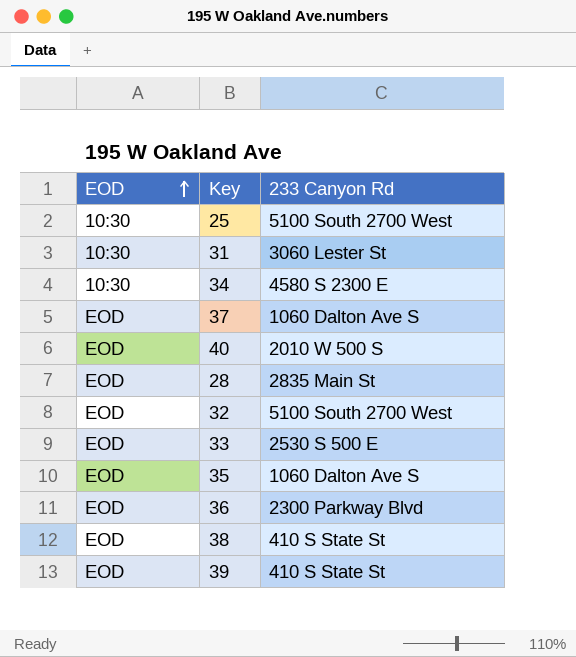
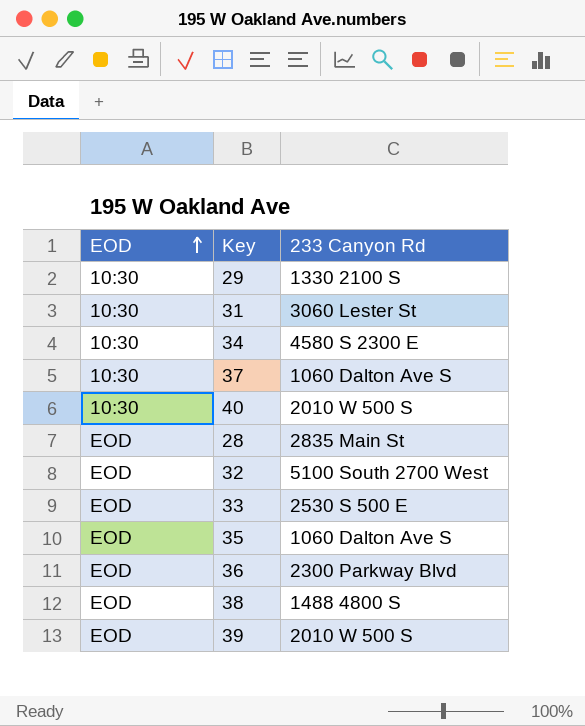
row 25: 10:30 | 5100 South 2700 West -> none
row 29: none -> 10:30 | 1330 2100 S
37 | EOD: EOD -> 10:30
40 | EOD: EOD -> 10:30
38 | 233 Canyon Rd: 410 S State St -> 1488 4800 S
39 | 233 Canyon Rd: 410 S State St -> 2010 W 500 S

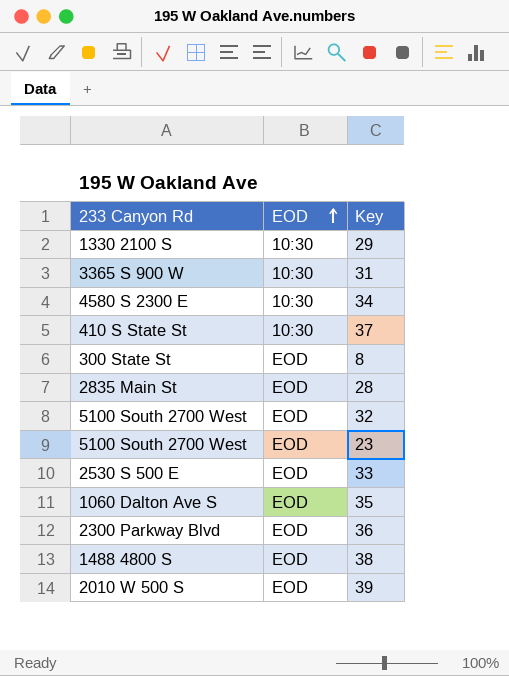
column 233 Canyon Rd | position: 3 -> 1
row 40: 10:30 | 2010 W 500 S -> none
31 | 233 Canyon Rd: 3060 Lester St -> 3365 S 900 W
37 | 233 Canyon Rd: 1060 Dalton Ave S -> 410 S State St
row 8: none -> 300 State St | EOD
row 23: none -> 5100 South 2700 West | EOD

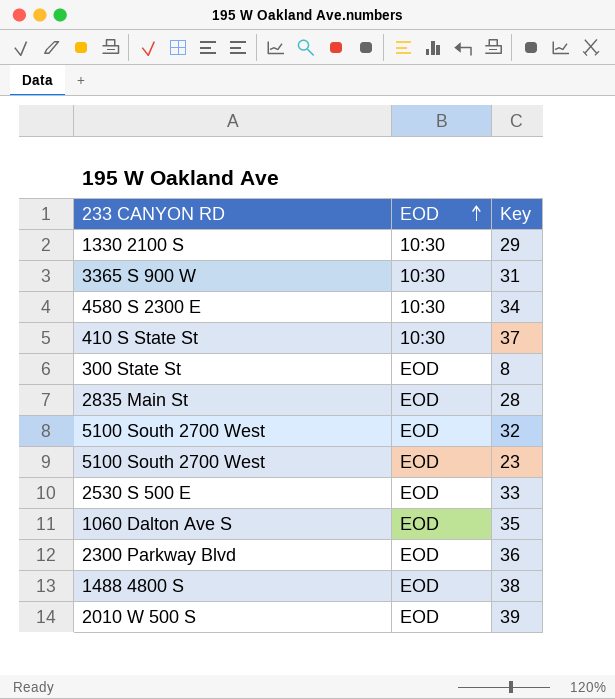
column name: 233 Canyon Rd -> 233 CANYON RD

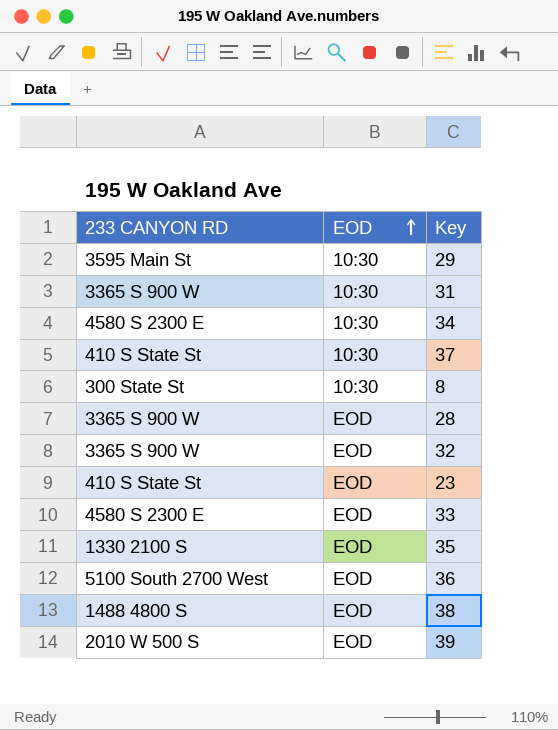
29 | 233 CANYON RD: 1330 2100 S -> 3595 Main St
8 | EOD: EOD -> 10:30
28 | 233 CANYON RD: 2835 Main St -> 3365 S 900 W
32 | 233 CANYON RD: 5100 South 2700 West -> 3365 S 900 W
23 | 233 CANYON RD: 5100 South 2700 West -> 410 S State St
33 | 233 CANYON RD: 2530 S 500 E -> 4580 S 2300 E
35 | 233 CANYON RD: 1060 Dalton Ave S -> 1330 2100 S
36 | 233 CANYON RD: 2300 Parkway Blvd -> 5100 South 2700 West

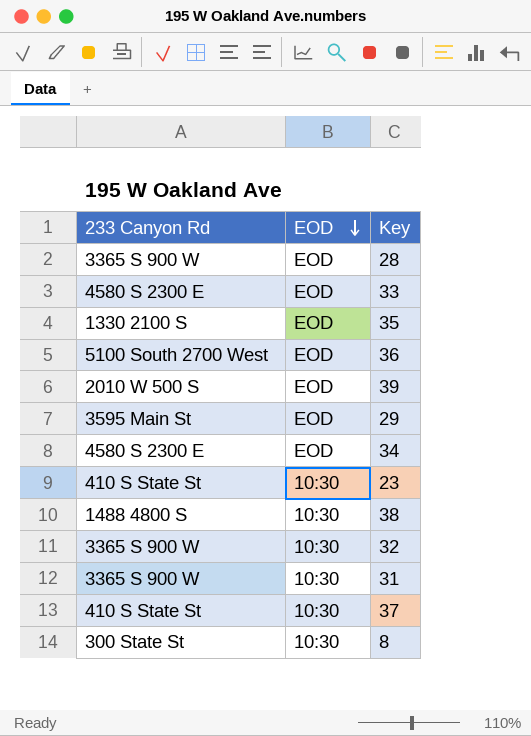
row order: EOD ascending -> EOD descending
column name: 233 CANYON RD -> 233 Canyon Rd
29 | EOD: 10:30 -> EOD
34 | EOD: 10:30 -> EOD
23 | EOD: EOD -> 10:30
38 | EOD: EOD -> 10:30
32 | EOD: EOD -> 10:30

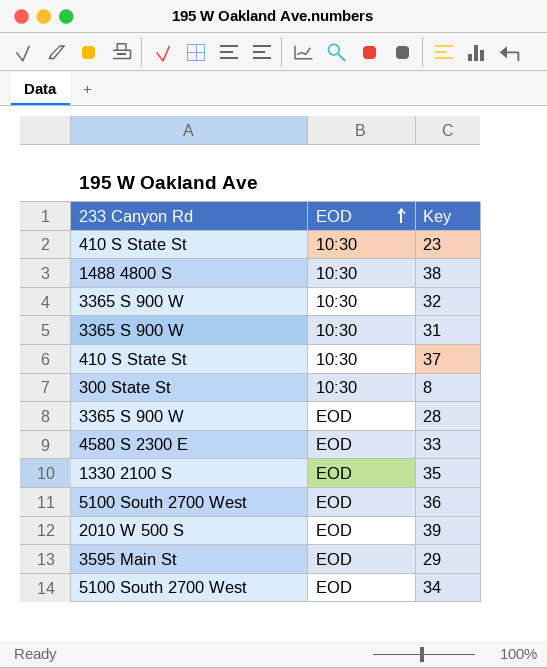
row order: EOD descending -> EOD ascending
34 | 233 Canyon Rd: 4580 S 2300 E -> 5100 South 2700 West

